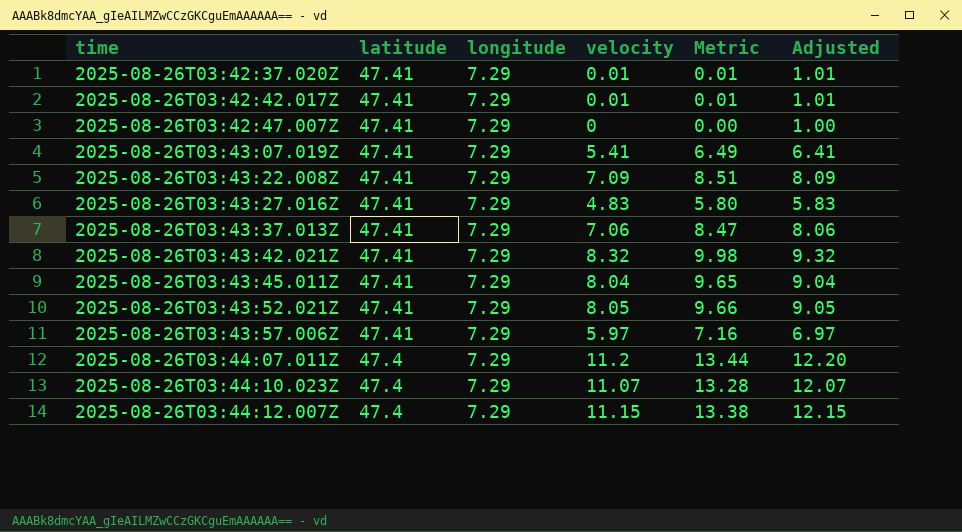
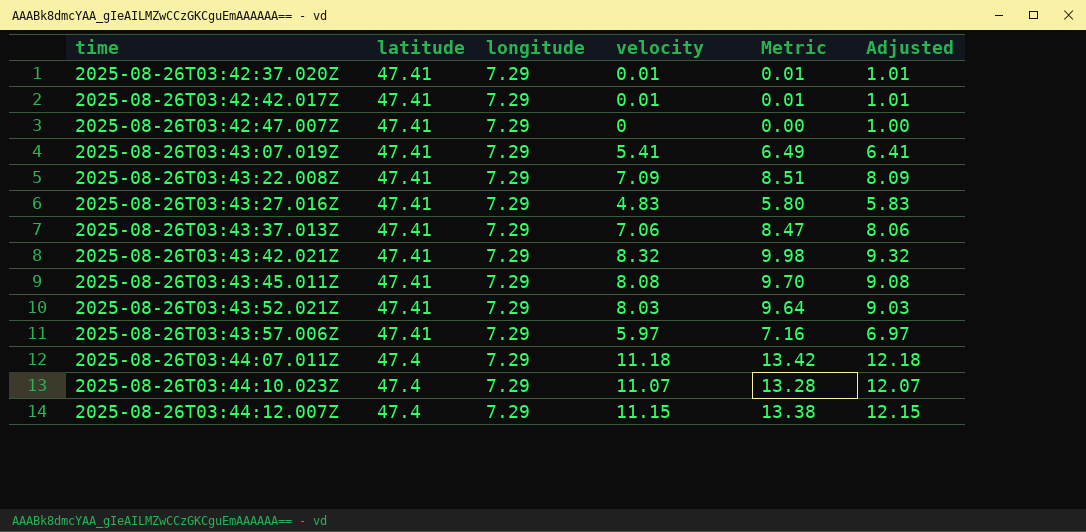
2025-08-26T03:43:45.011Z | velocity: 8.04 -> 8.08
2025-08-26T03:43:45.011Z | Metric: 9.65 -> 9.70
2025-08-26T03:43:45.011Z | Adjusted: 9.04 -> 9.08
2025-08-26T03:43:52.021Z | velocity: 8.05 -> 8.03
2025-08-26T03:43:52.021Z | Metric: 9.66 -> 9.64
2025-08-26T03:43:52.021Z | Adjusted: 9.05 -> 9.03
2025-08-26T03:44:07.011Z | velocity: 11.2 -> 11.18
2025-08-26T03:44:07.011Z | Metric: 13.44 -> 13.42
2025-08-26T03:44:07.011Z | Adjusted: 12.20 -> 12.18

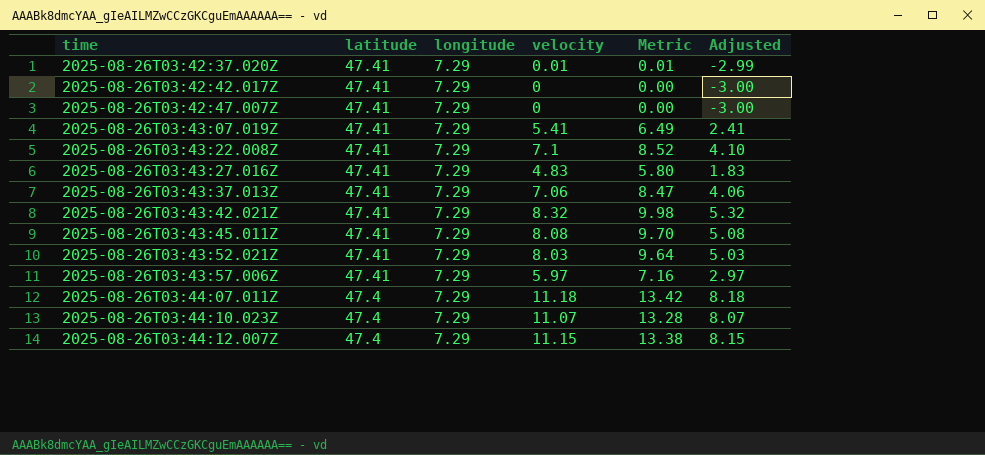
column Adjusted | formula: [velocity] + 1 -> [velocity] - 3
2025-08-26T03:42:42.017Z | velocity: 0.01 -> 0
2025-08-26T03:42:42.017Z | Metric: 0.01 -> 0.00
2025-08-26T03:43:22.008Z | velocity: 7.09 -> 7.1
2025-08-26T03:43:22.008Z | Metric: 8.51 -> 8.52

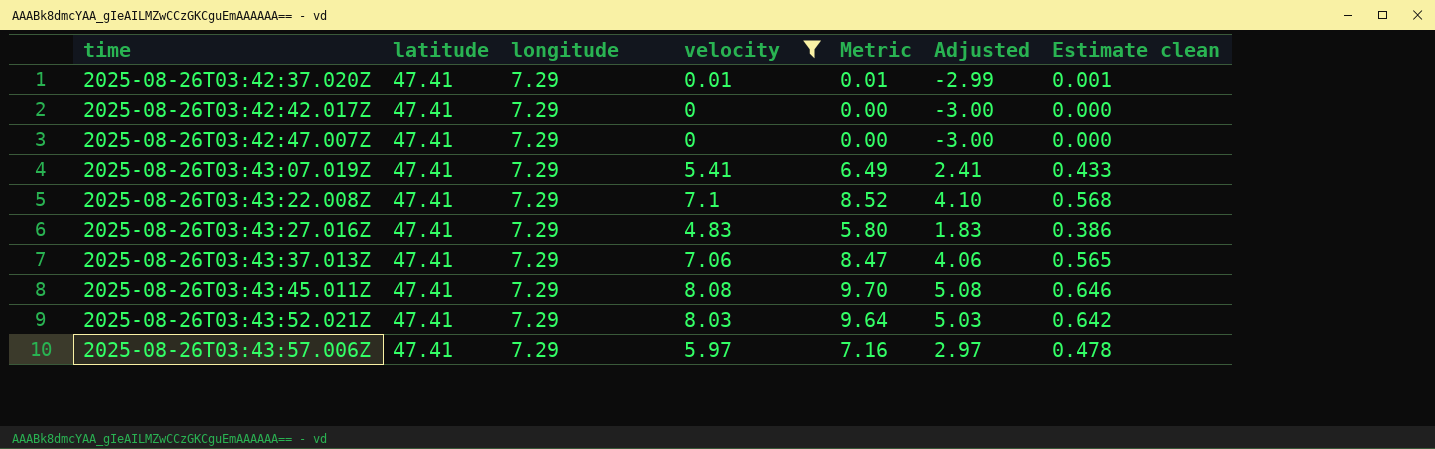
filter: none -> velocity <= 8.08
column Estimate clean | formula: none -> [velocity] * 0.08

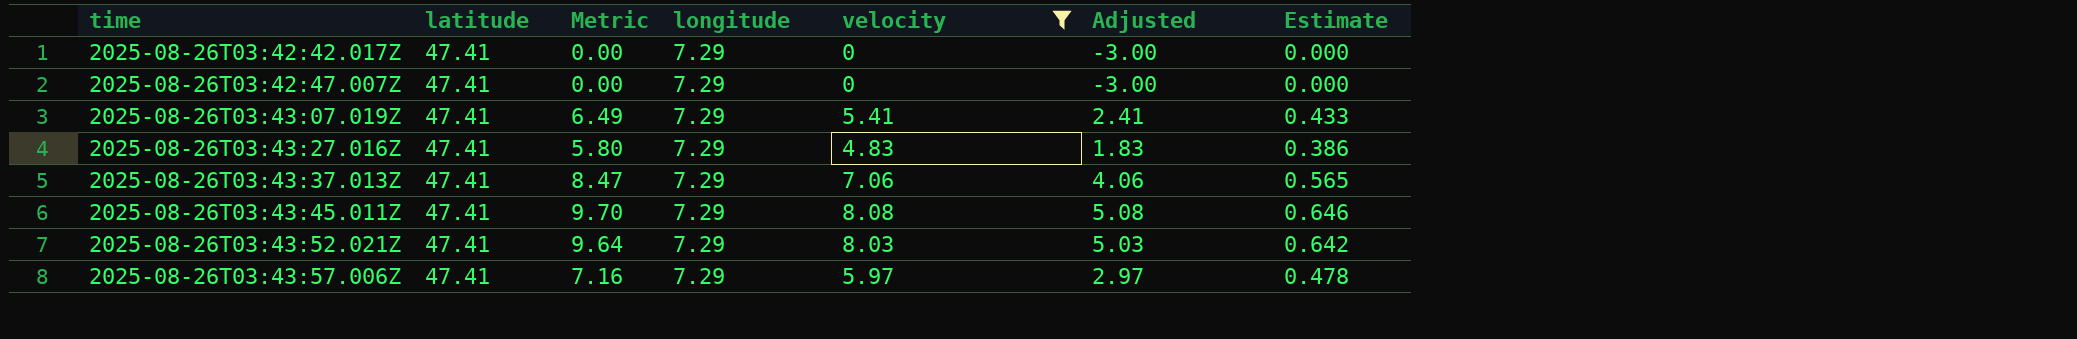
column Metric | position: 5 -> 3
column name: Estimate clean -> Estimate
row 2025-08-26T03:42:37.020Z: 47.41 | 7.29 | 0.01 | 0.01 | -2.99 | 0.001 -> none
row 2025-08-26T03:43:22.008Z: 47.41 | 7.29 | 7.1 | 8.52 | 4.10 | 0.568 -> none

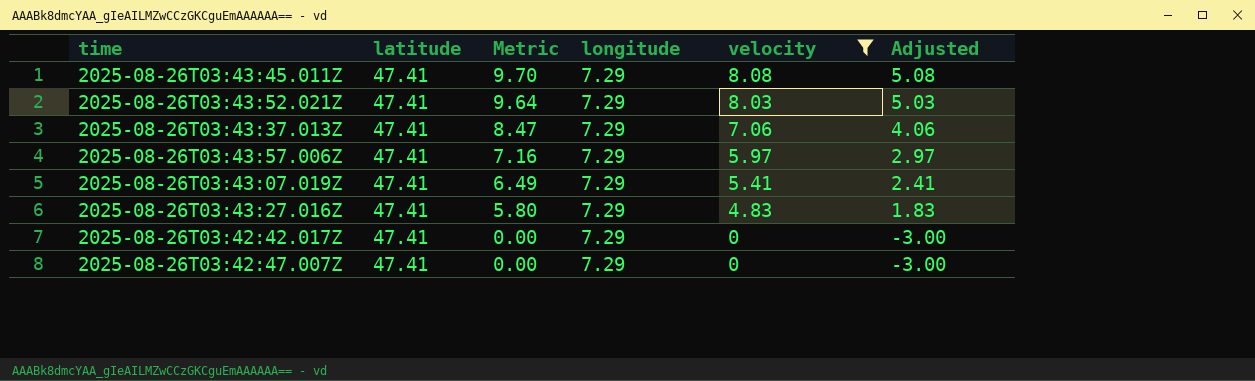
row order: time ascending -> Metric descending
column Estimate | formula: [velocity] * 0.08 -> none

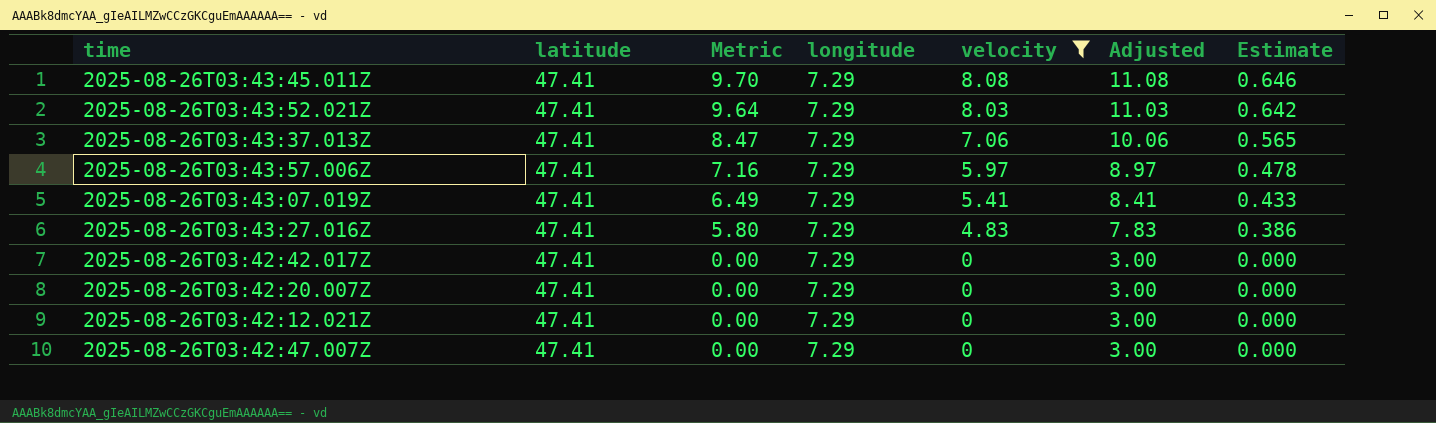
column Adjusted | formula: [velocity] - 3 -> [velocity] + 3
column Estimate | formula: none -> [velocity] * 0.08
row 2025-08-26T03:42:20.007Z: none -> 47.41 | 0.00 | 7.29 | 0 | 3.00 | 0.000
row 2025-08-26T03:42:12.021Z: none -> 47.41 | 0.00 | 7.29 | 0 | 3.00 | 0.000

